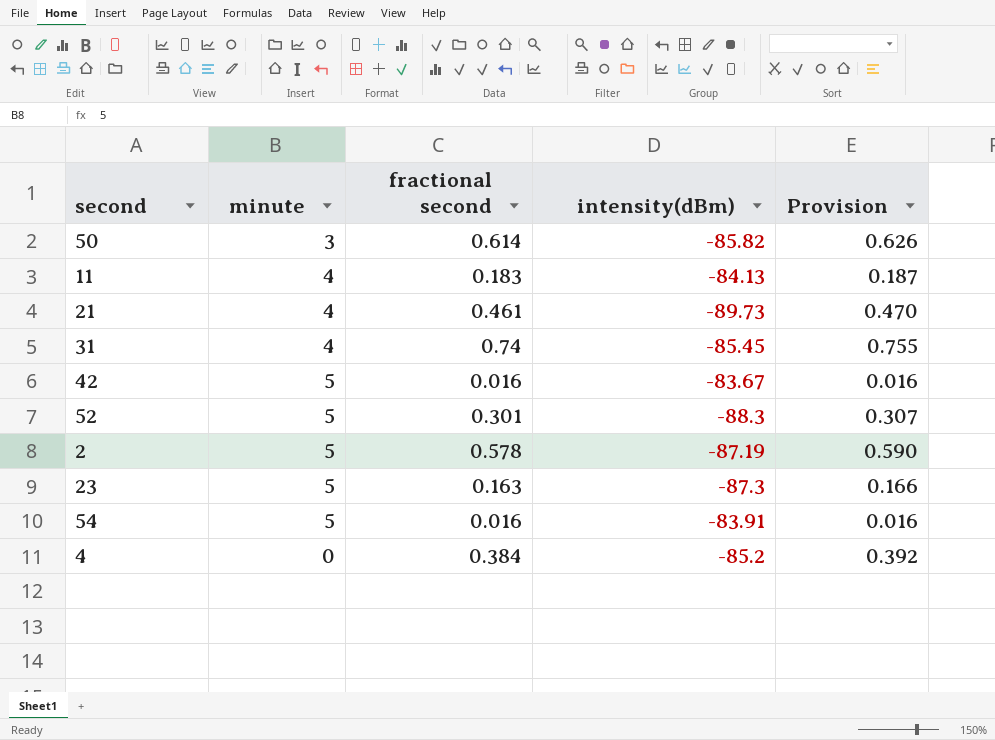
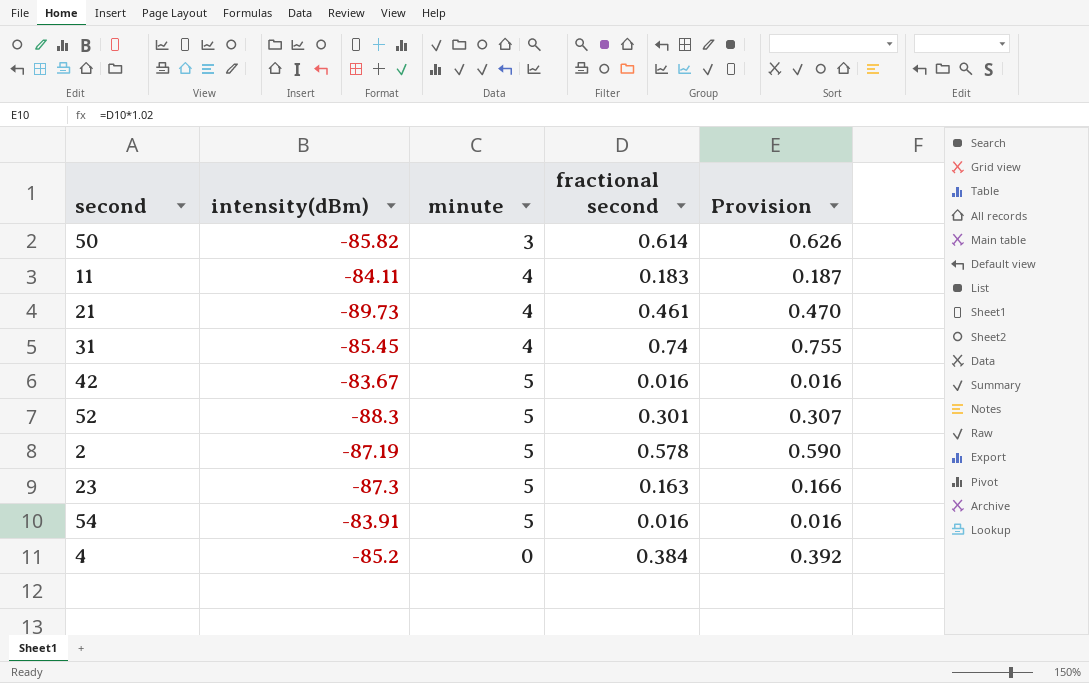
column intensity(dBm) | position: 4 -> 2
11 | intensity(dBm): -84.13 -> -84.11

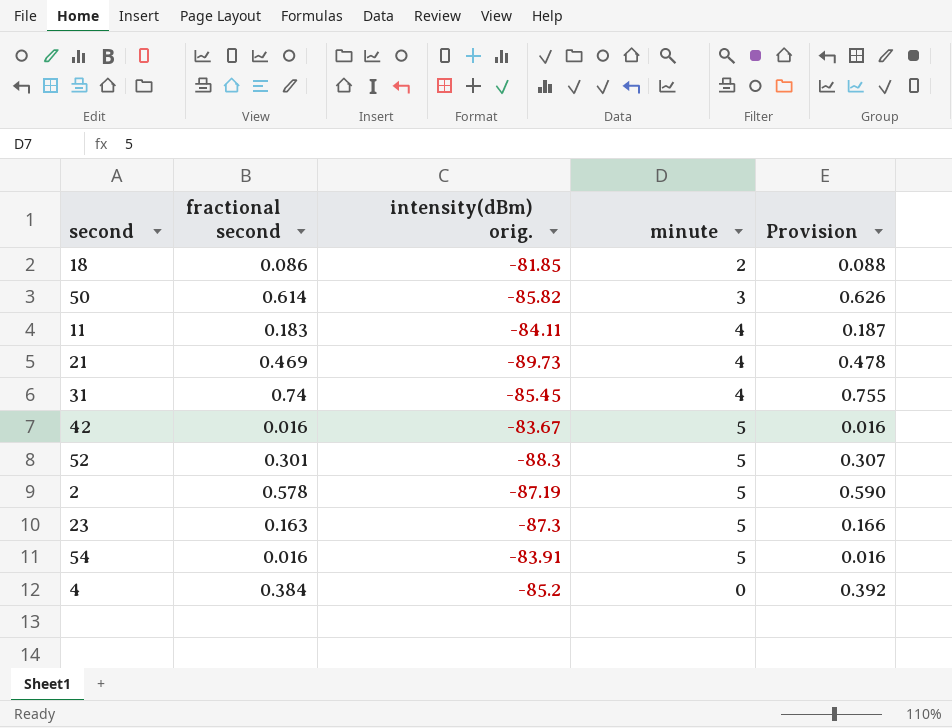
column fractional second | position: 4 -> 2
column name: intensity(dBm) -> intensity(dBm) orig.
row 18: none -> 0.086 | -81.85 | 2 | 0.088
21 | fractional second: 0.461 -> 0.469
21 | Provision: 0.470 -> 0.478

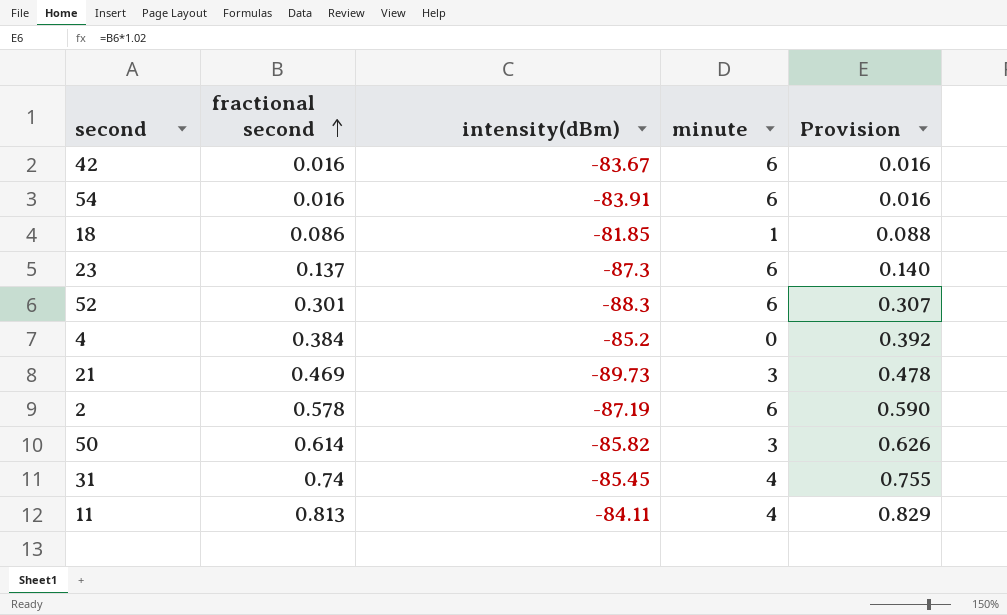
row order: none -> fractional second ascending
column name: intensity(dBm) orig. -> intensity(dBm)
42 | minute: 5 -> 6
54 | minute: 5 -> 6
18 | minute: 2 -> 1
23 | fractional second: 0.163 -> 0.137
23 | minute: 5 -> 6
23 | Provision: 0.166 -> 0.140
52 | minute: 5 -> 6
21 | minute: 4 -> 3
2 | minute: 5 -> 6
11 | fractional second: 0.183 -> 0.813
11 | Provision: 0.187 -> 0.829

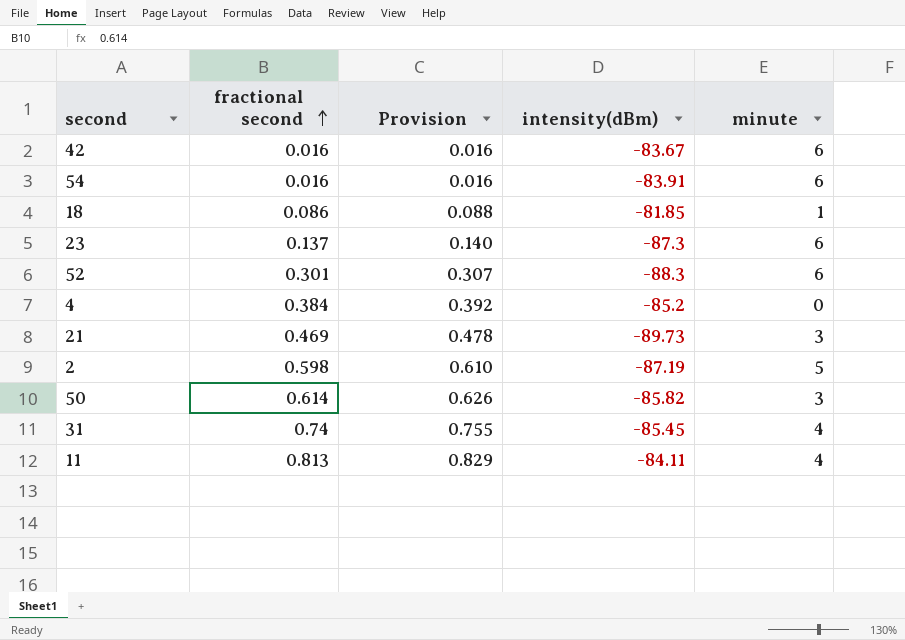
column Provision | position: 5 -> 3
2 | fractional second: 0.578 -> 0.598
2 | Provision: 0.590 -> 0.610
2 | minute: 6 -> 5

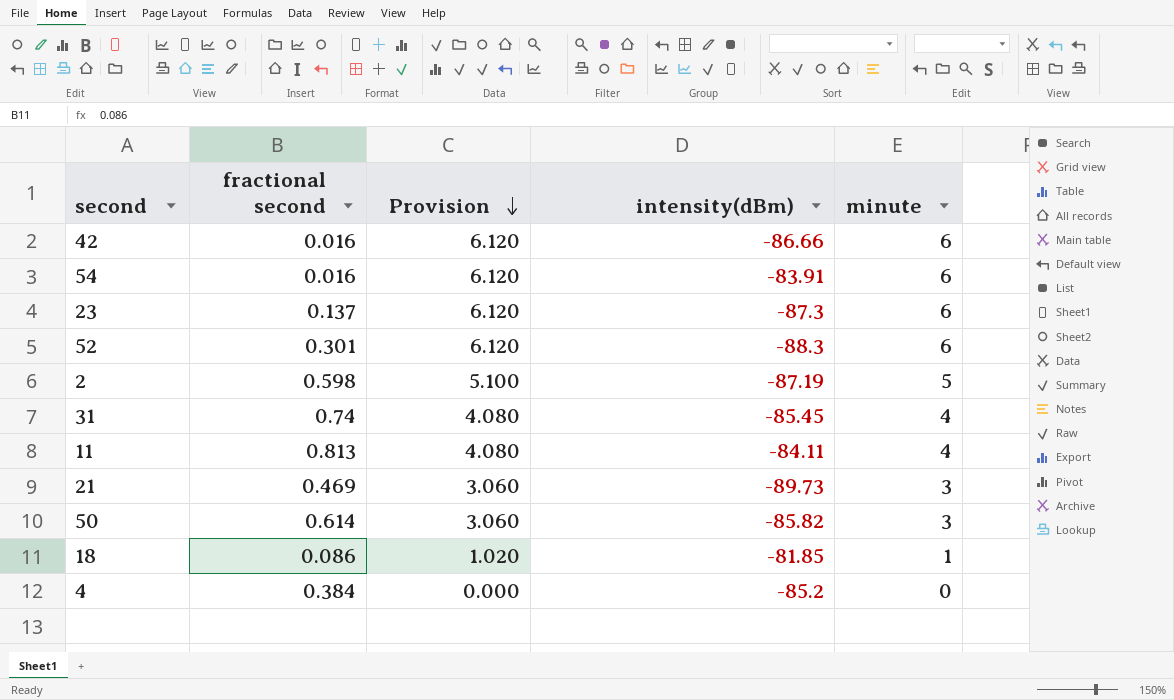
row order: fractional second ascending -> Provision descending
column Provision | formula: [fractional second] * 1.02 -> [minute] * 1.02
42 | intensity(dBm): -83.67 -> -86.66

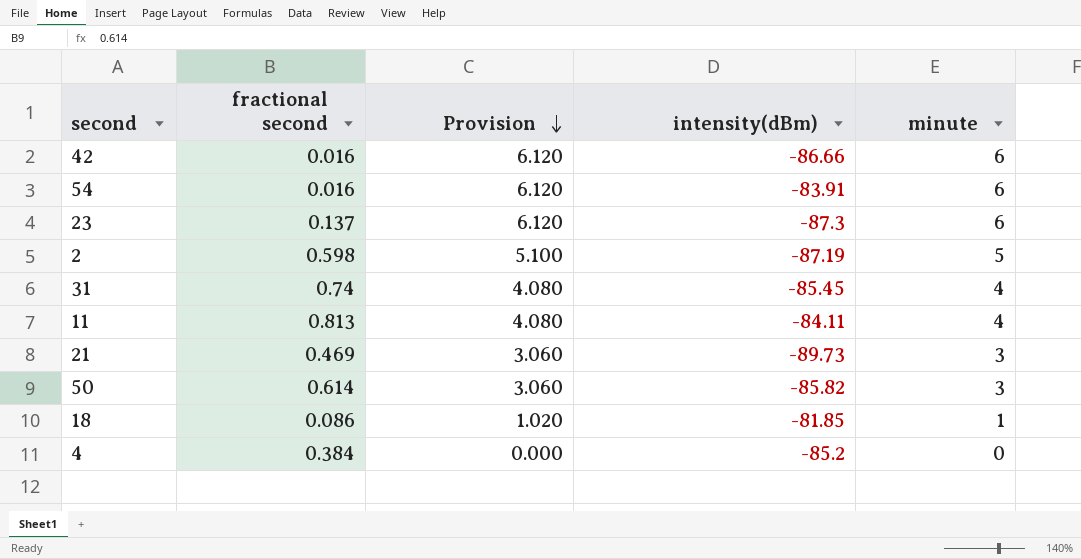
row 52: 0.301 | 6.120 | -88.3 | 6 -> none

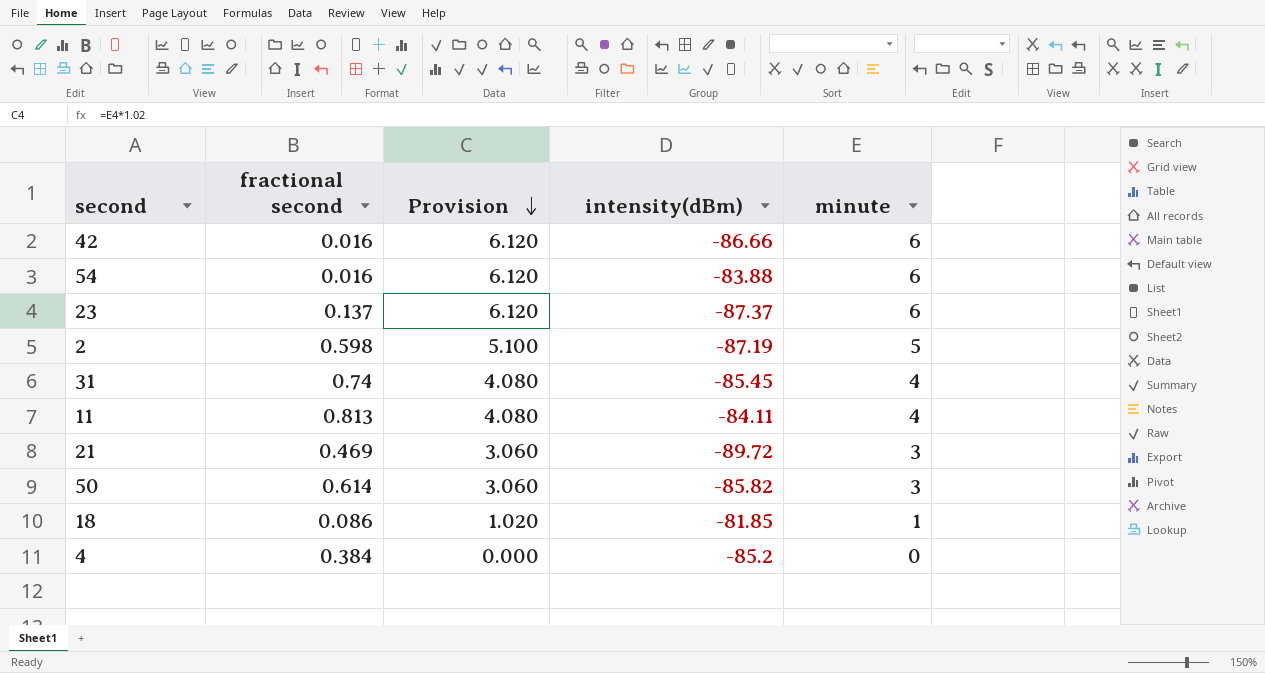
54 | intensity(dBm): -83.91 -> -83.88
23 | intensity(dBm): -87.3 -> -87.37
21 | intensity(dBm): -89.73 -> -89.72

